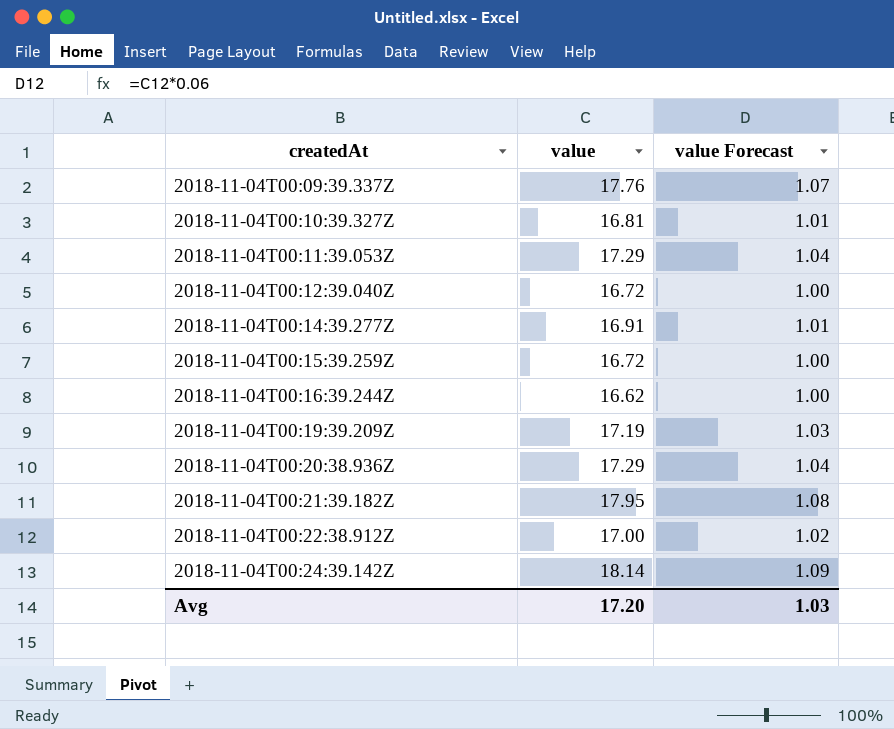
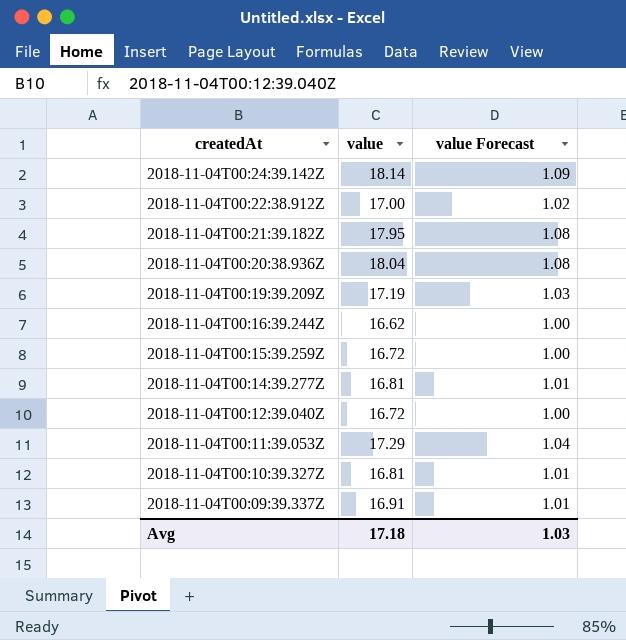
row order: createdAt ascending -> createdAt descending
2018-11-04T00:20:38.936Z | value: 17.29 -> 18.04
2018-11-04T00:20:38.936Z | value Forecast: 1.04 -> 1.08
2018-11-04T00:14:39.277Z | value: 16.91 -> 16.81
2018-11-04T00:09:39.337Z | value: 17.76 -> 16.91
2018-11-04T00:09:39.337Z | value Forecast: 1.07 -> 1.01
Avg | value: 17.20 -> 17.18

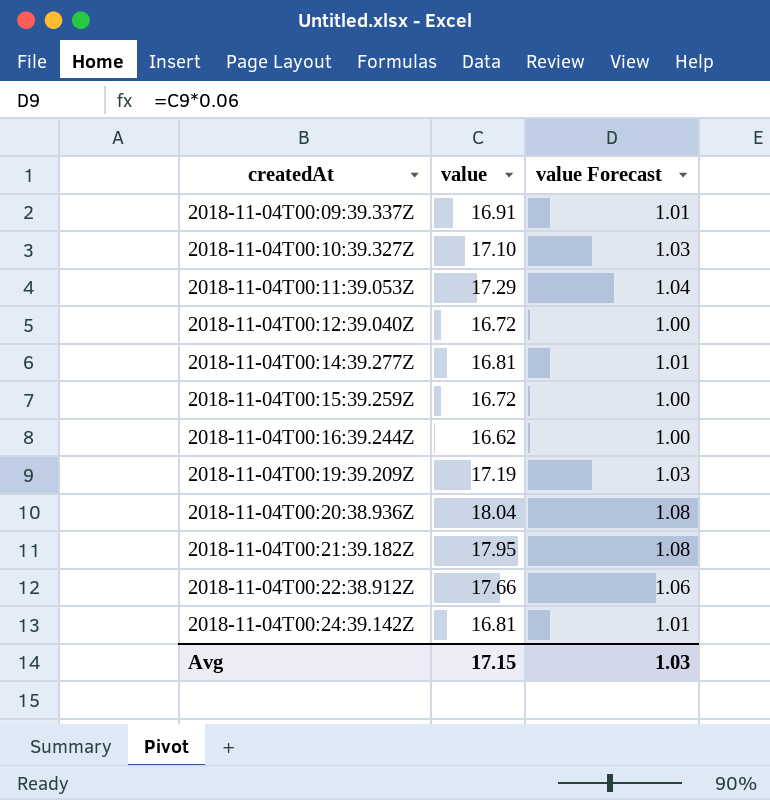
row order: createdAt descending -> createdAt ascending
2018-11-04T00:10:39.327Z | value: 16.81 -> 17.10
2018-11-04T00:10:39.327Z | value Forecast: 1.01 -> 1.03
2018-11-04T00:22:38.912Z | value: 17.00 -> 17.66
2018-11-04T00:22:38.912Z | value Forecast: 1.02 -> 1.06
2018-11-04T00:24:39.142Z | value: 18.14 -> 16.81
2018-11-04T00:24:39.142Z | value Forecast: 1.09 -> 1.01
Avg | value: 17.18 -> 17.15

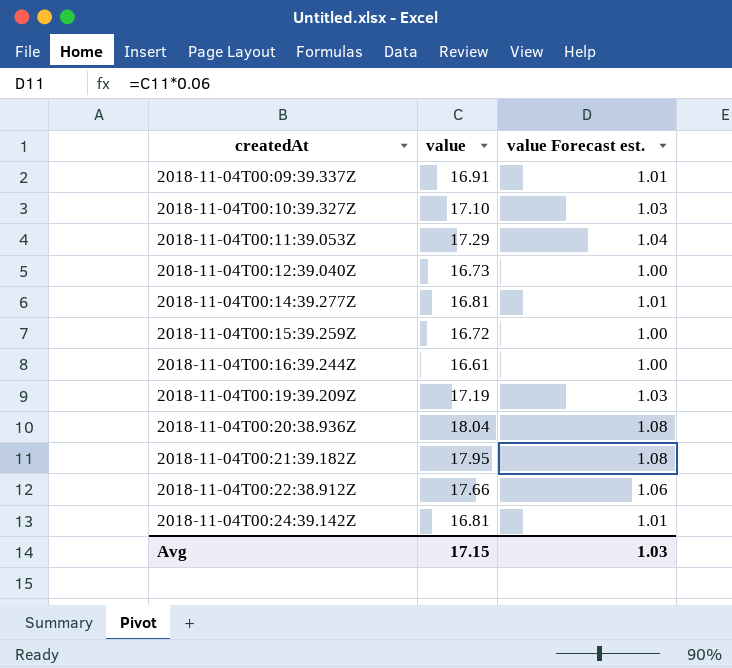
column name: value Forecast -> value Forecast est.
2018-11-04T00:12:39.040Z | value: 16.72 -> 16.73
2018-11-04T00:16:39.244Z | value: 16.62 -> 16.61

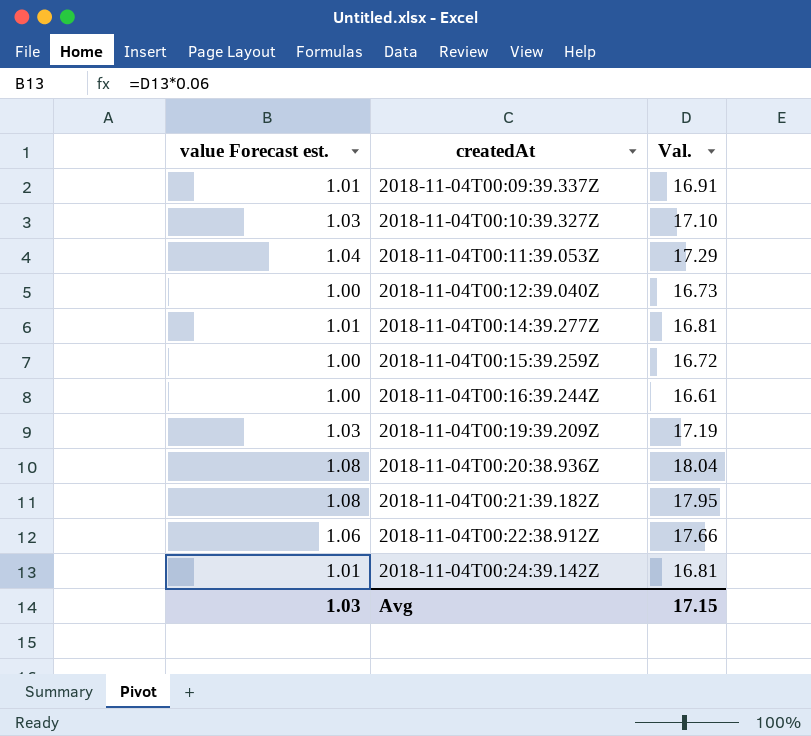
column value Forecast est. | position: 3 -> 1
column name: value -> Val.

